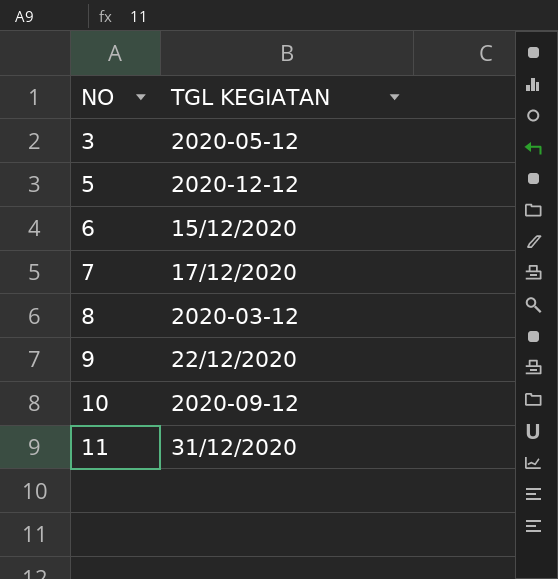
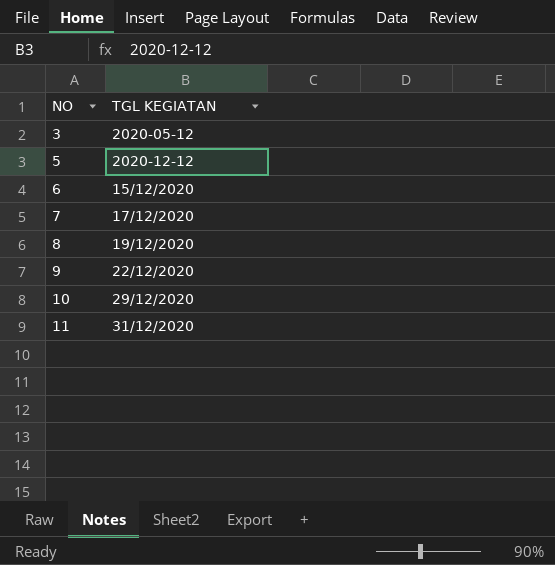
8 | TGL KEGIATAN: 2020-03-12 -> 19/12/2020
10 | TGL KEGIATAN: 2020-09-12 -> 29/12/2020

